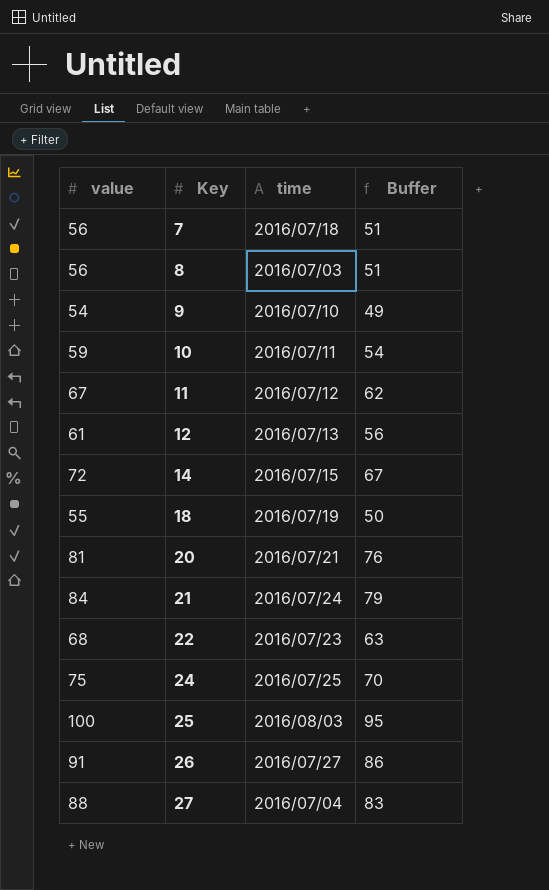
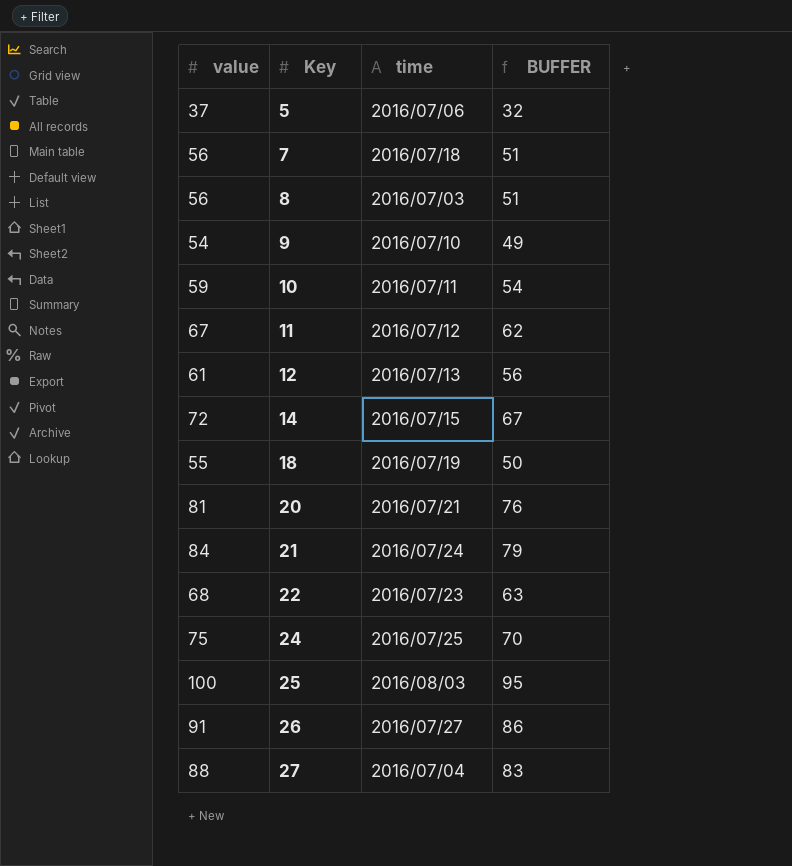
column name: Buffer -> BUFFER
row 5: none -> 37 | 2016/07/06 | 32

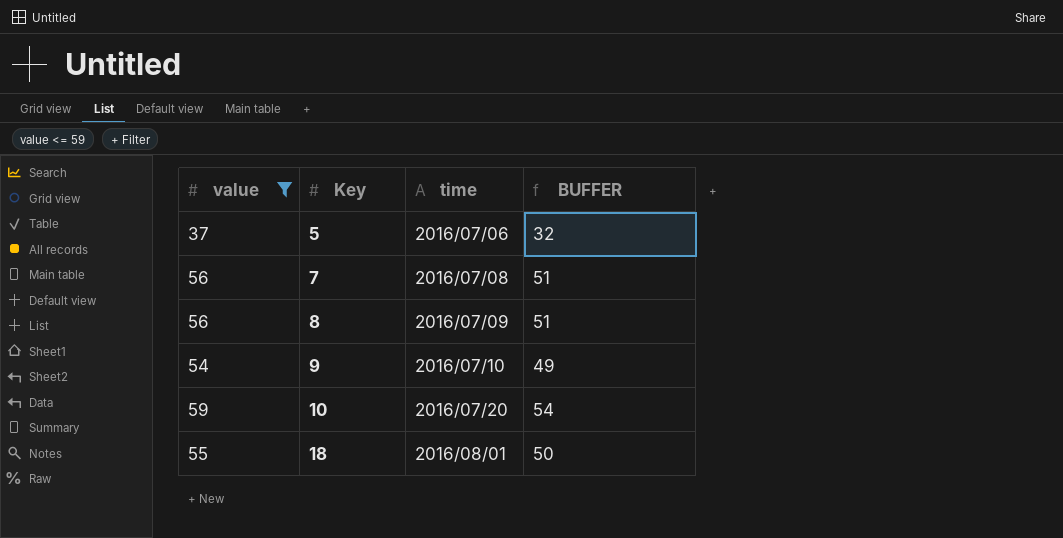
filter: none -> value <= 59
7 | time: 2016/07/18 -> 2016/07/08
8 | time: 2016/07/03 -> 2016/07/09
10 | time: 2016/07/11 -> 2016/07/20
18 | time: 2016/07/19 -> 2016/08/01

